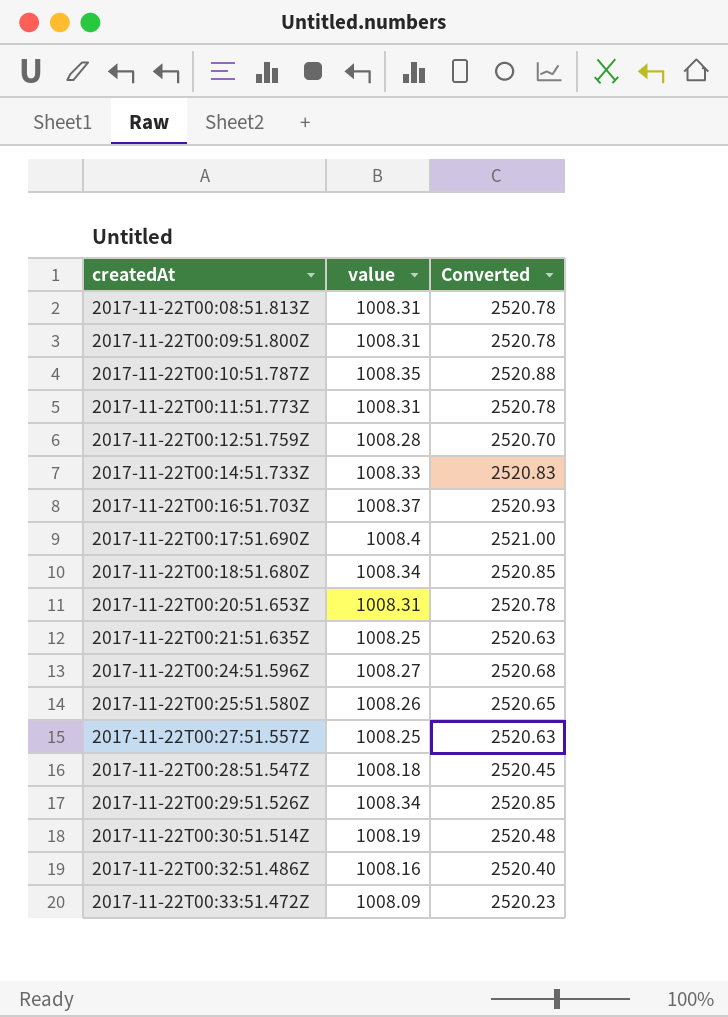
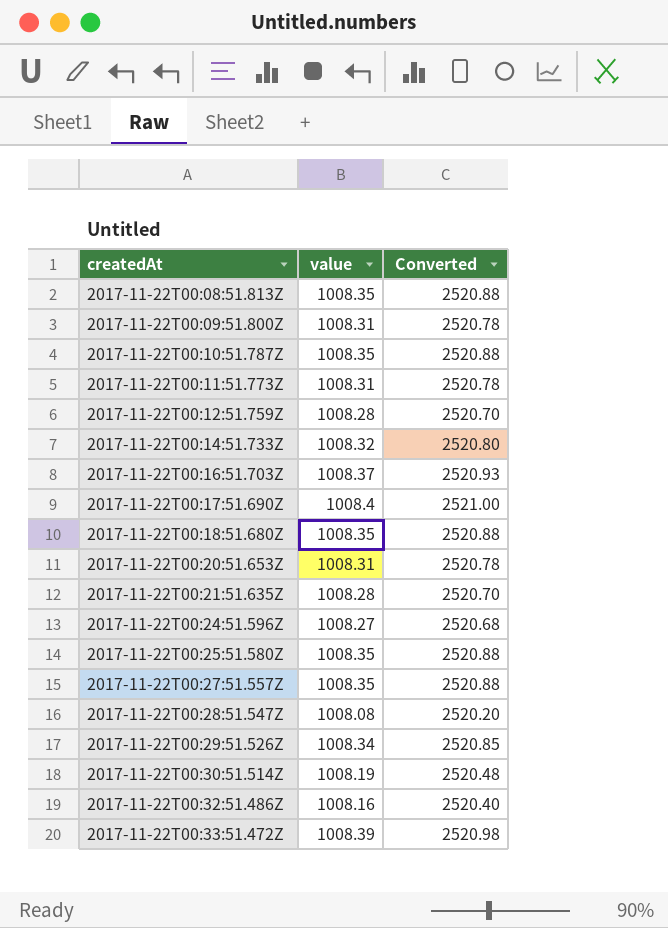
2017-11-22T00:08:51.813Z | value: 1008.31 -> 1008.35
2017-11-22T00:08:51.813Z | Converted: 2520.78 -> 2520.88
2017-11-22T00:14:51.733Z | value: 1008.33 -> 1008.32
2017-11-22T00:14:51.733Z | Converted: 2520.83 -> 2520.80
2017-11-22T00:18:51.680Z | value: 1008.34 -> 1008.35
2017-11-22T00:18:51.680Z | Converted: 2520.85 -> 2520.88
2017-11-22T00:21:51.635Z | value: 1008.25 -> 1008.28
2017-11-22T00:21:51.635Z | Converted: 2520.63 -> 2520.70
2017-11-22T00:25:51.580Z | value: 1008.26 -> 1008.35
2017-11-22T00:25:51.580Z | Converted: 2520.65 -> 2520.88
2017-11-22T00:27:51.557Z | value: 1008.25 -> 1008.35
2017-11-22T00:27:51.557Z | Converted: 2520.63 -> 2520.88
2017-11-22T00:28:51.547Z | value: 1008.18 -> 1008.08
2017-11-22T00:28:51.547Z | Converted: 2520.45 -> 2520.20
2017-11-22T00:33:51.472Z | value: 1008.09 -> 1008.39
2017-11-22T00:33:51.472Z | Converted: 2520.23 -> 2520.98

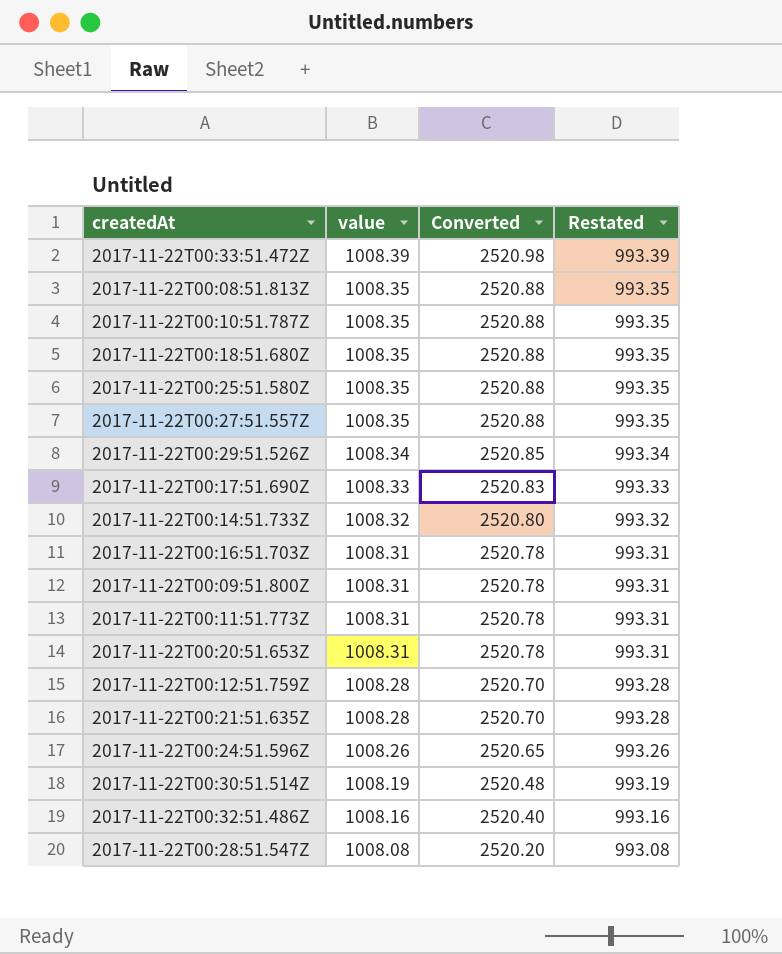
row order: createdAt ascending -> value descending
column Restated | formula: none -> [value] - 15
2017-11-22T00:17:51.690Z | value: 1008.4 -> 1008.33
2017-11-22T00:17:51.690Z | Converted: 2521.00 -> 2520.83
2017-11-22T00:16:51.703Z | value: 1008.37 -> 1008.31
2017-11-22T00:16:51.703Z | Converted: 2520.93 -> 2520.78
2017-11-22T00:24:51.596Z | value: 1008.27 -> 1008.26
2017-11-22T00:24:51.596Z | Converted: 2520.68 -> 2520.65

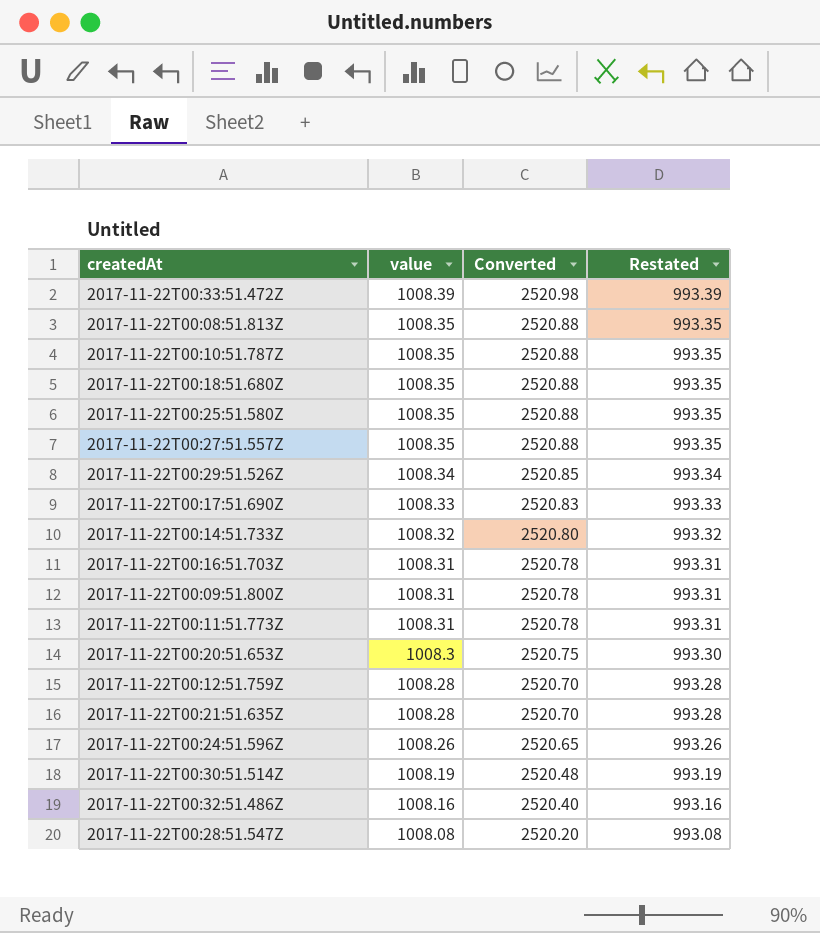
2017-11-22T00:20:51.653Z | value: 1008.31 -> 1008.3
2017-11-22T00:20:51.653Z | Converted: 2520.78 -> 2520.75
2017-11-22T00:20:51.653Z | Restated: 993.31 -> 993.30

